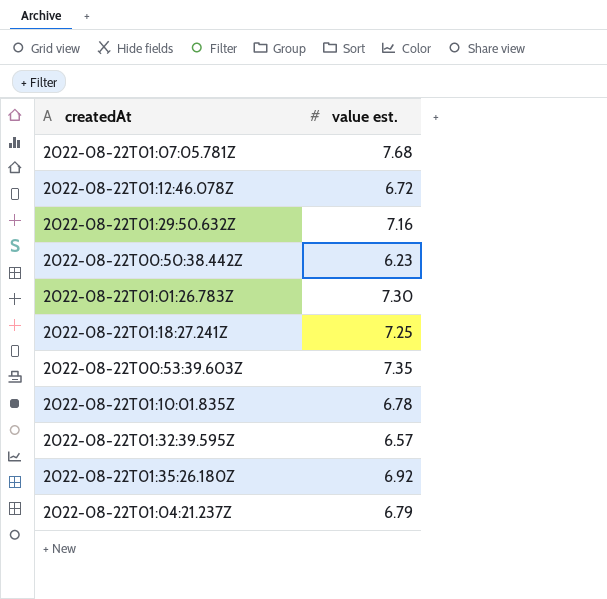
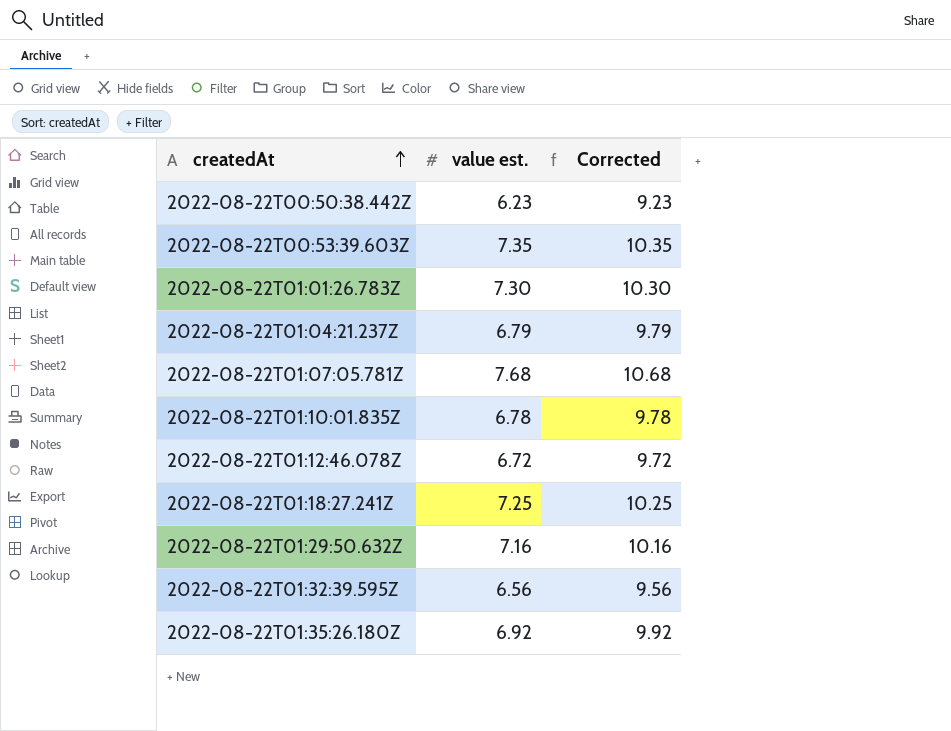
row order: none -> createdAt ascending
column Corrected | formula: none -> [value est.] + 3
2022-08-22T01:32:39.595Z | value est.: 6.57 -> 6.56

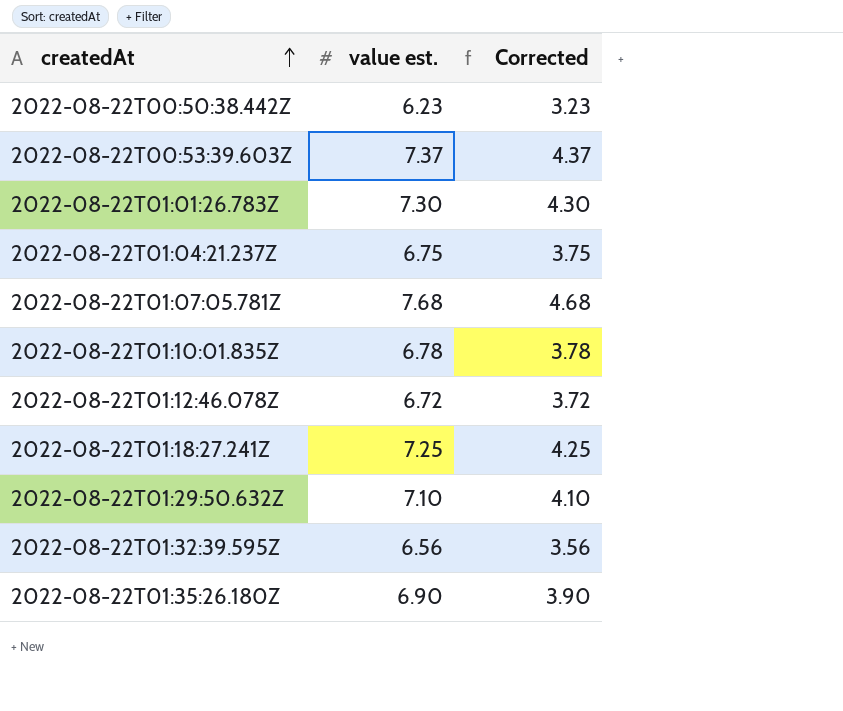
column Corrected | formula: [value est.] + 3 -> [value est.] - 3
2022-08-22T00:53:39.603Z | value est.: 7.35 -> 7.37
2022-08-22T01:04:21.237Z | value est.: 6.79 -> 6.75
2022-08-22T01:29:50.632Z | value est.: 7.16 -> 7.10
2022-08-22T01:35:26.180Z | value est.: 6.92 -> 6.90

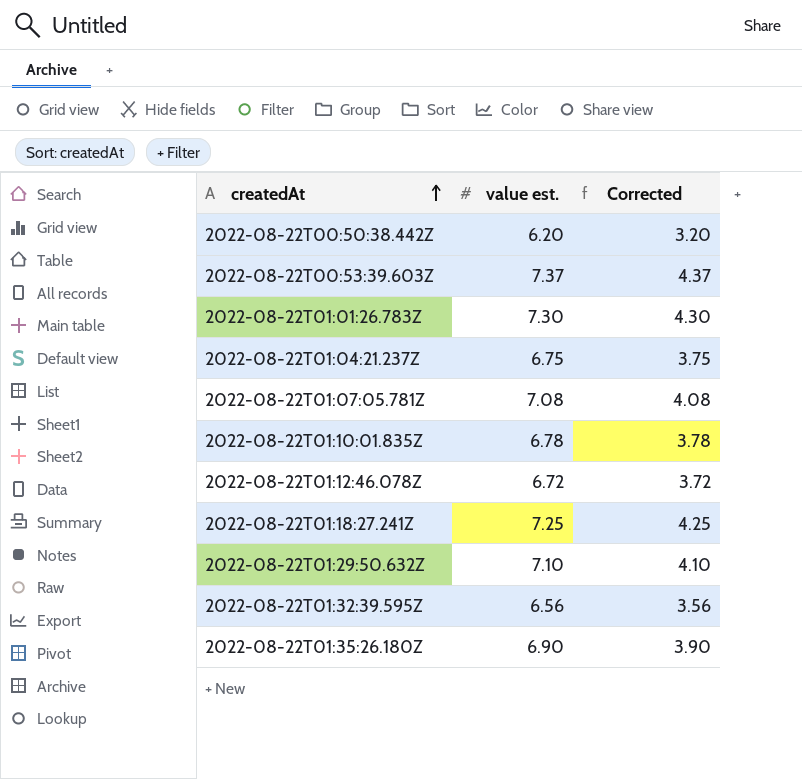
2022-08-22T00:50:38.442Z | value est.: 6.23 -> 6.20
2022-08-22T00:50:38.442Z | Corrected: 3.23 -> 3.20
2022-08-22T01:07:05.781Z | value est.: 7.68 -> 7.08
2022-08-22T01:07:05.781Z | Corrected: 4.68 -> 4.08

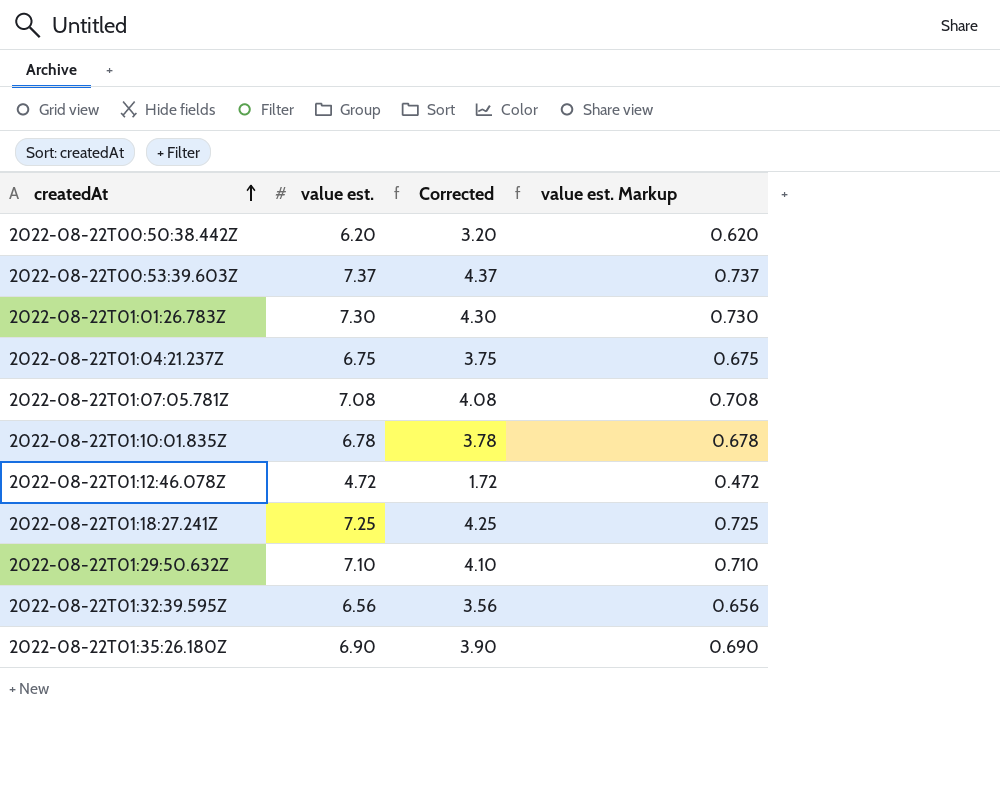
column value est. Markup | formula: none -> [value est.] * 0.1
2022-08-22T01:12:46.078Z | value est.: 6.72 -> 4.72
2022-08-22T01:12:46.078Z | Corrected: 3.72 -> 1.72

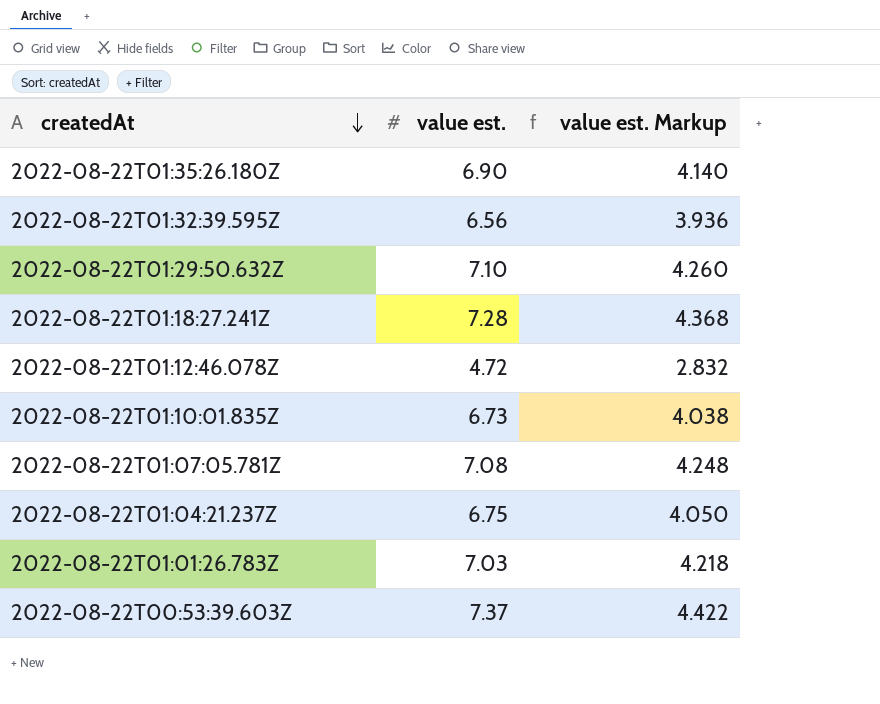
row order: createdAt ascending -> createdAt descending
column Corrected | formula: [value est.] - 3 -> none
column value est. Markup | formula: [value est.] * 0.1 -> [value est.] * 0.6
row 2022-08-22T00:50:38.442Z: 6.20 | 3.20 | 0.620 -> none
2022-08-22T01:18:27.241Z | value est.: 7.25 -> 7.28
2022-08-22T01:10:01.835Z | value est.: 6.78 -> 6.73
2022-08-22T01:01:26.783Z | value est.: 7.30 -> 7.03

